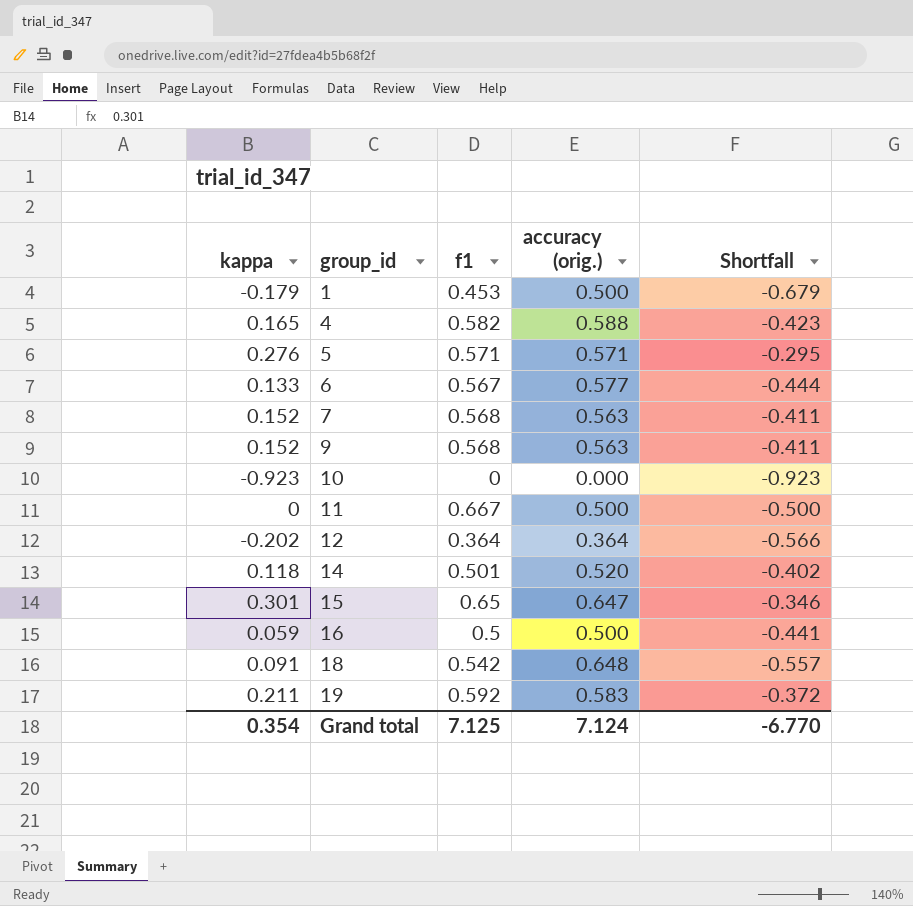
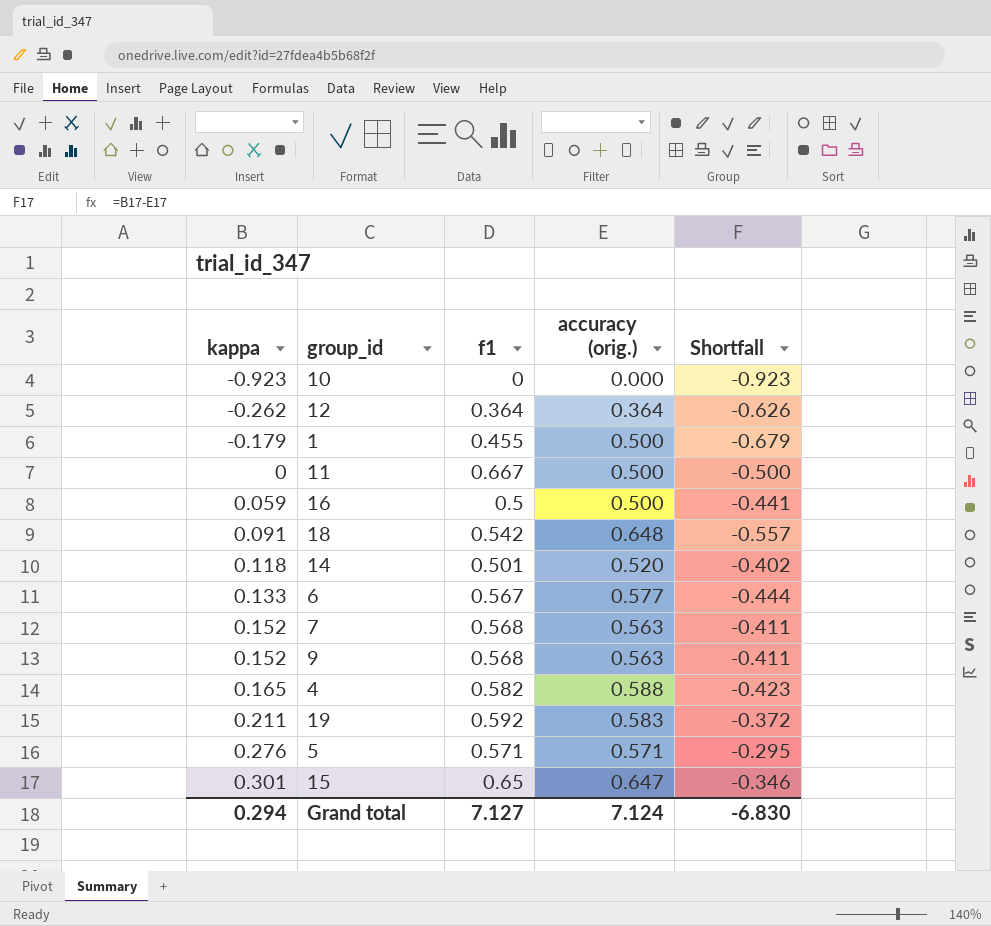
row order: group_id ascending -> kappa ascending
12 | kappa: -0.202 -> -0.262
12 | Shortfall: -0.566 -> -0.626
1 | f1: 0.453 -> 0.455
Grand total | kappa: 0.354 -> 0.294
Grand total | f1: 7.125 -> 7.127
Grand total | Shortfall: -6.770 -> -6.830

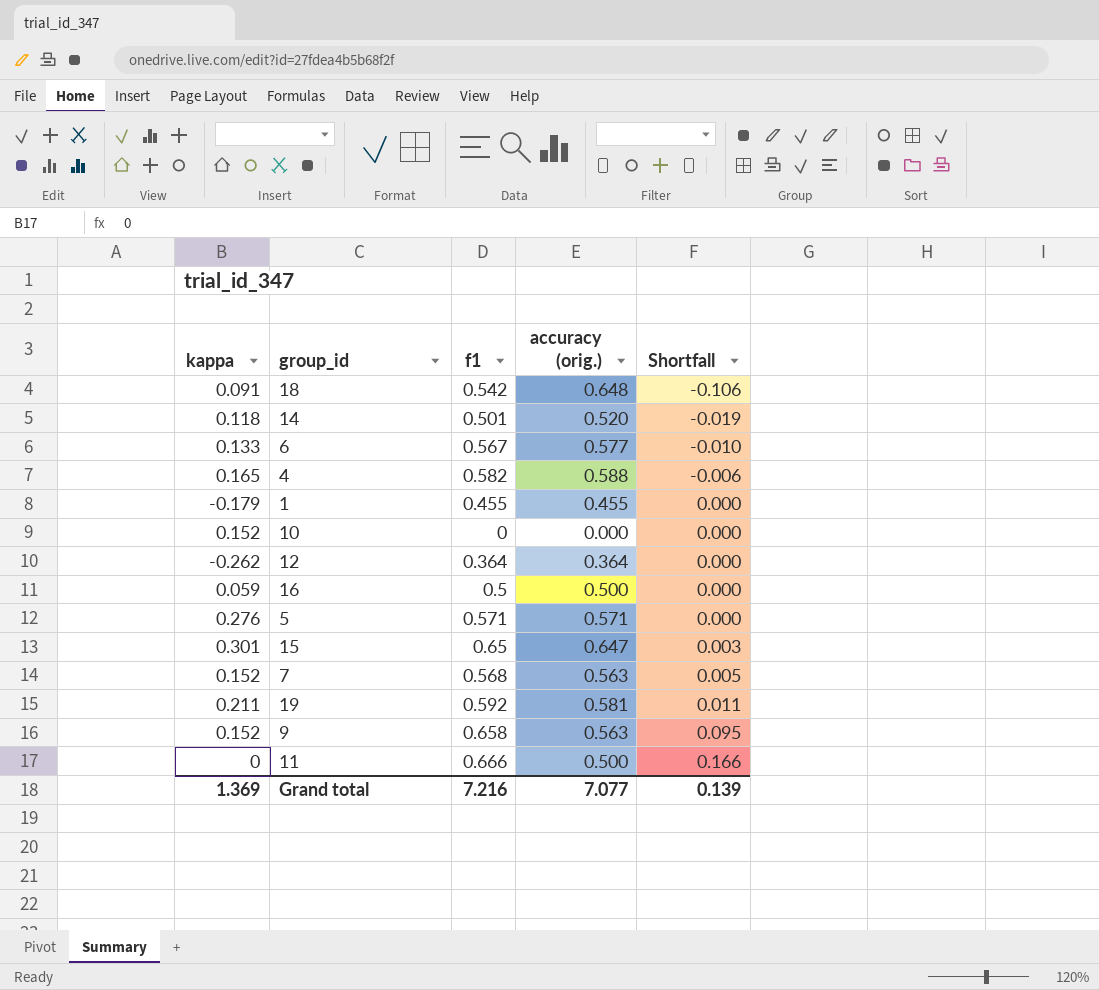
row order: kappa ascending -> Shortfall ascending
column Shortfall | formula: [kappa] - [accuracy (orig.)] -> [f1] - [accuracy (orig.)]
1 | accuracy (orig.): 0.500 -> 0.455
10 | kappa: -0.923 -> 0.152
19 | accuracy (orig.): 0.583 -> 0.581
9 | f1: 0.568 -> 0.658
11 | f1: 0.667 -> 0.666
Grand total | kappa: 0.294 -> 1.369
Grand total | f1: 7.127 -> 7.216
Grand total | accuracy (orig.): 7.124 -> 7.077
Grand total | Shortfall: -6.830 -> 0.139

